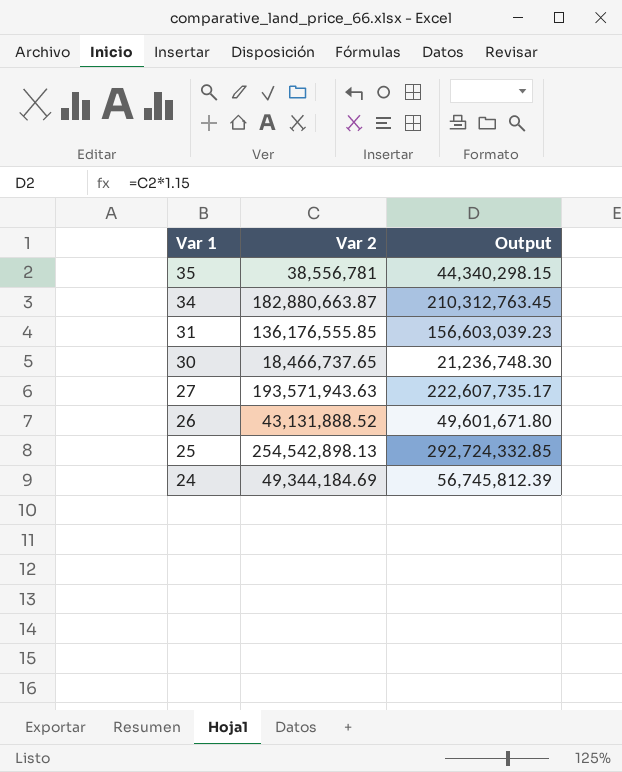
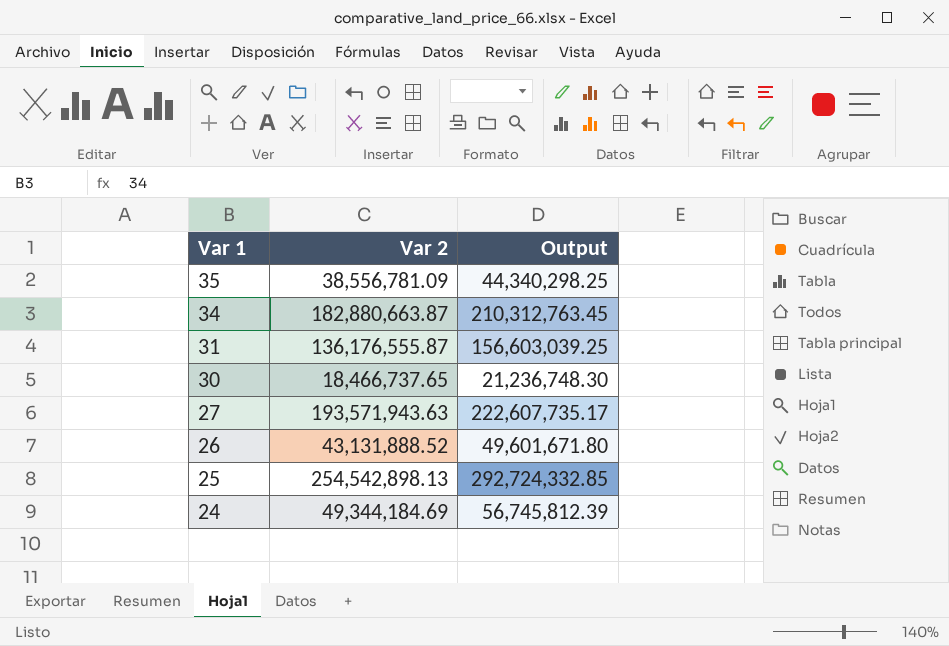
35 | Var 2: 38,556,781 -> 38,556,781.09
35 | Output: 44,340,298.15 -> 44,340,298.25
31 | Var 2: 136,176,555.85 -> 136,176,555.87
31 | Output: 156,603,039.23 -> 156,603,039.25

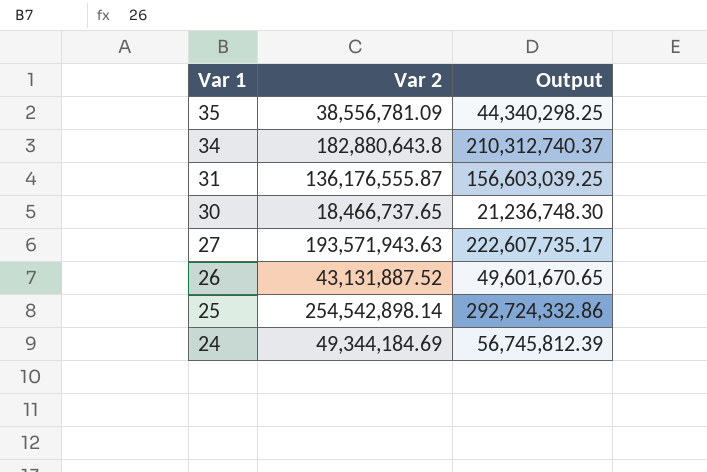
34 | Var 2: 182,880,663.87 -> 182,880,643.8
34 | Output: 210,312,763.45 -> 210,312,740.37
26 | Var 2: 43,131,888.52 -> 43,131,887.52
26 | Output: 49,601,671.80 -> 49,601,670.65
25 | Var 2: 254,542,898.13 -> 254,542,898.14
25 | Output: 292,724,332.85 -> 292,724,332.86

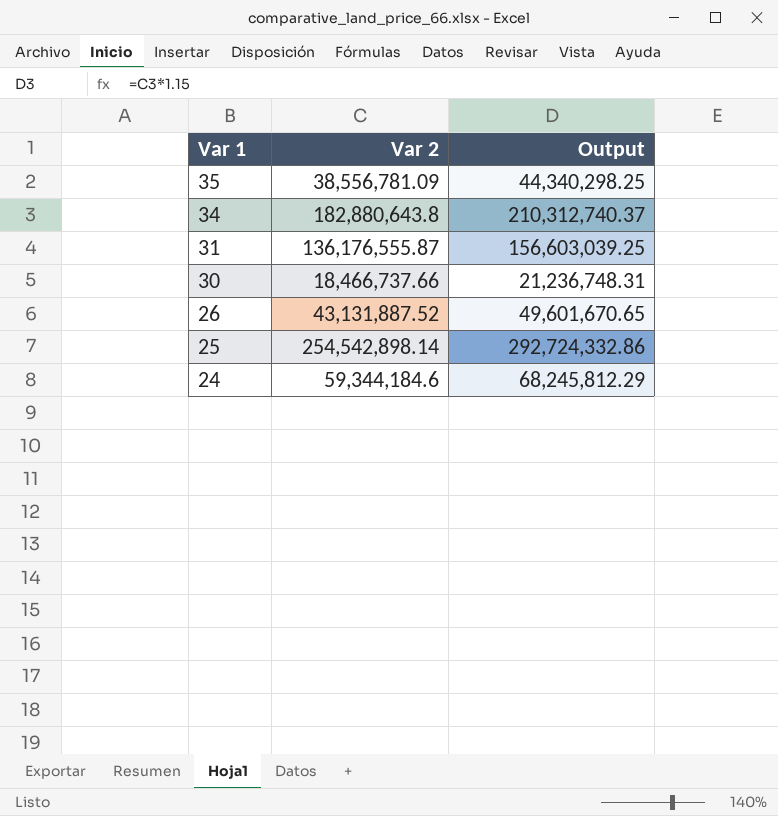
row 27: 193,571,943.63 | 222,607,735.17 -> none
30 | Var 2: 18,466,737.65 -> 18,466,737.66
30 | Output: 21,236,748.30 -> 21,236,748.31
24 | Var 2: 49,344,184.69 -> 59,344,184.6
24 | Output: 56,745,812.39 -> 68,245,812.29

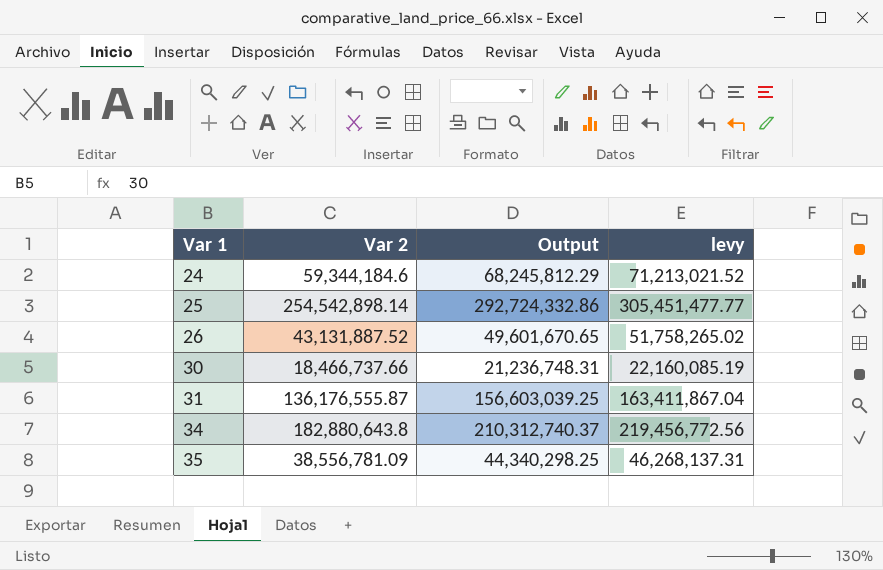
row order: Var 1 descending -> Var 1 ascending
column levy | formula: none -> [Var 2] * 1.2

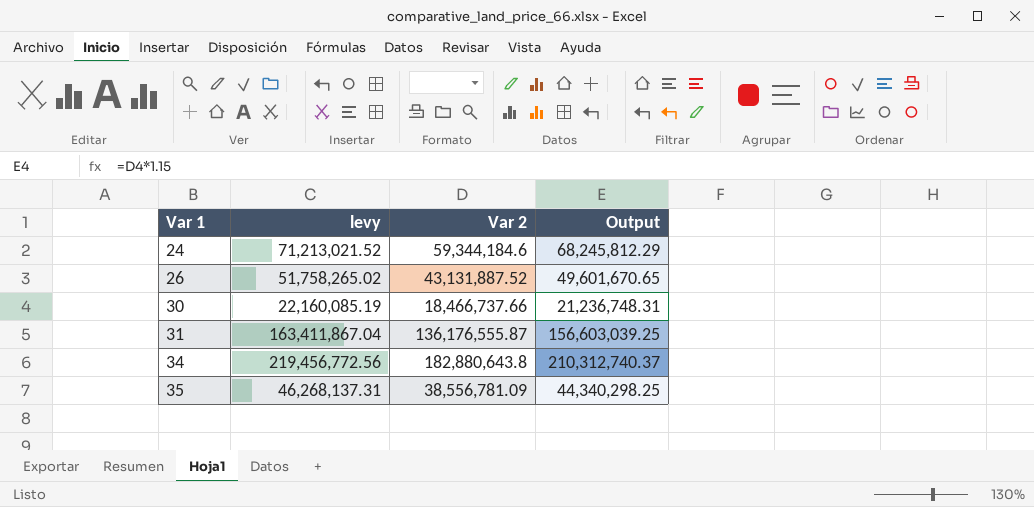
column levy | position: 4 -> 2
row 25: 254,542,898.14 | 292,724,332.86 | 305,451,477.77 -> none

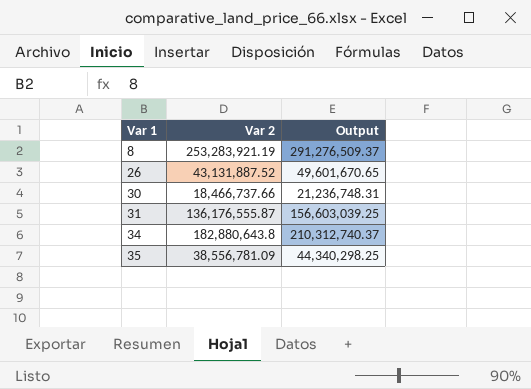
column levy | formula: [Var 2] * 1.2 -> none
row 24: 71,213,021.52 | 59,344,184.6 | 68,245,812.29 -> none
row 8: none -> 253,283,921.19 | 291,276,509.37

